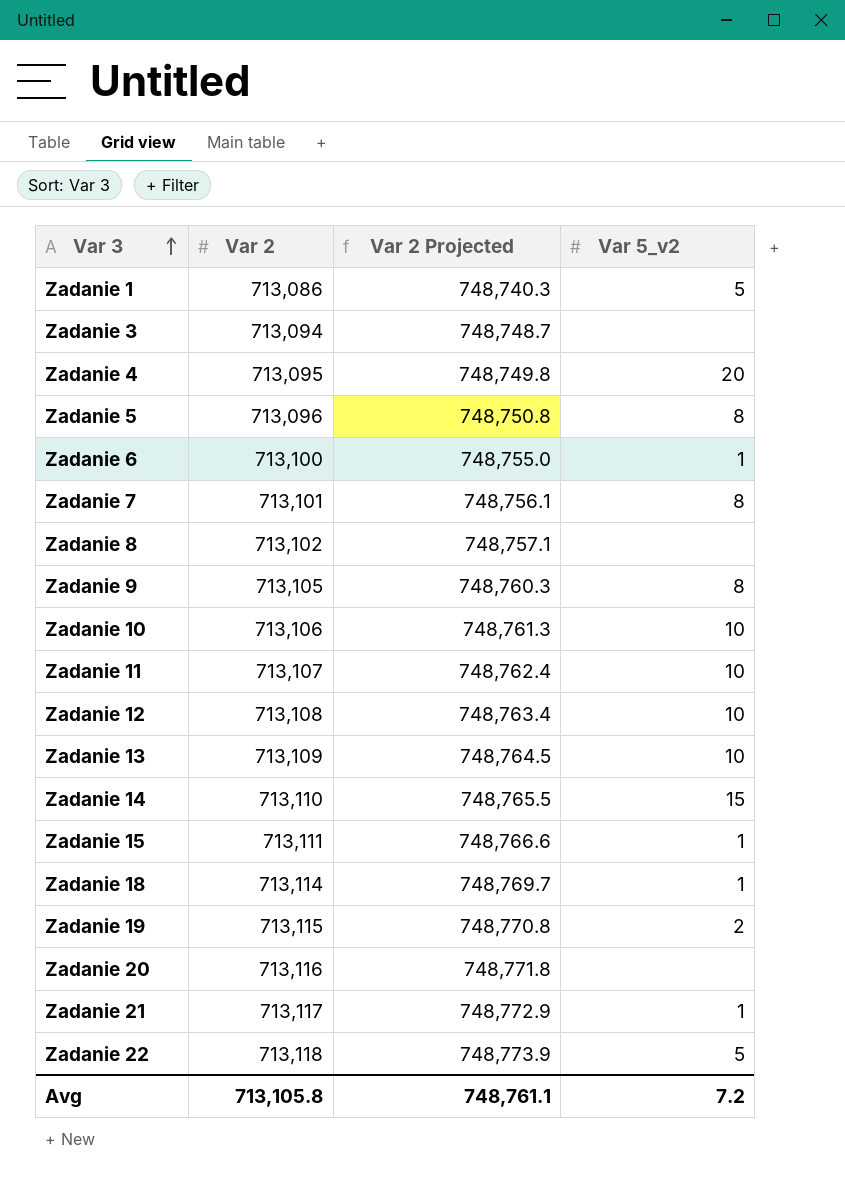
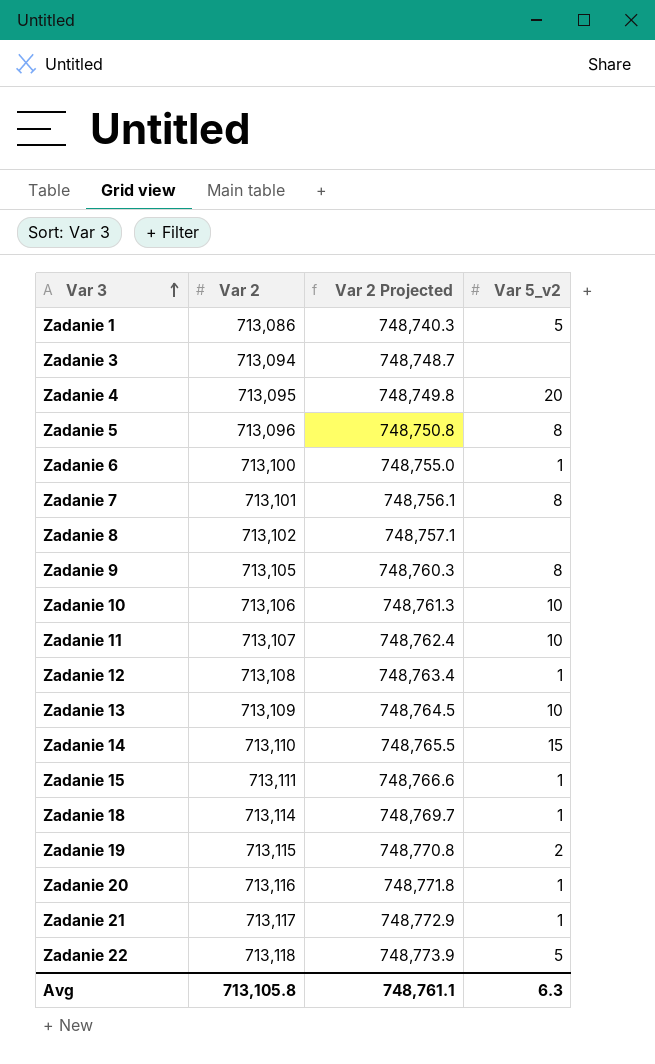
Zadanie 12 | Var 5_v2: 10 -> 1
Zadanie 20 | Var 5_v2: none -> 1
Avg | Var 5_v2: 7.2 -> 6.3

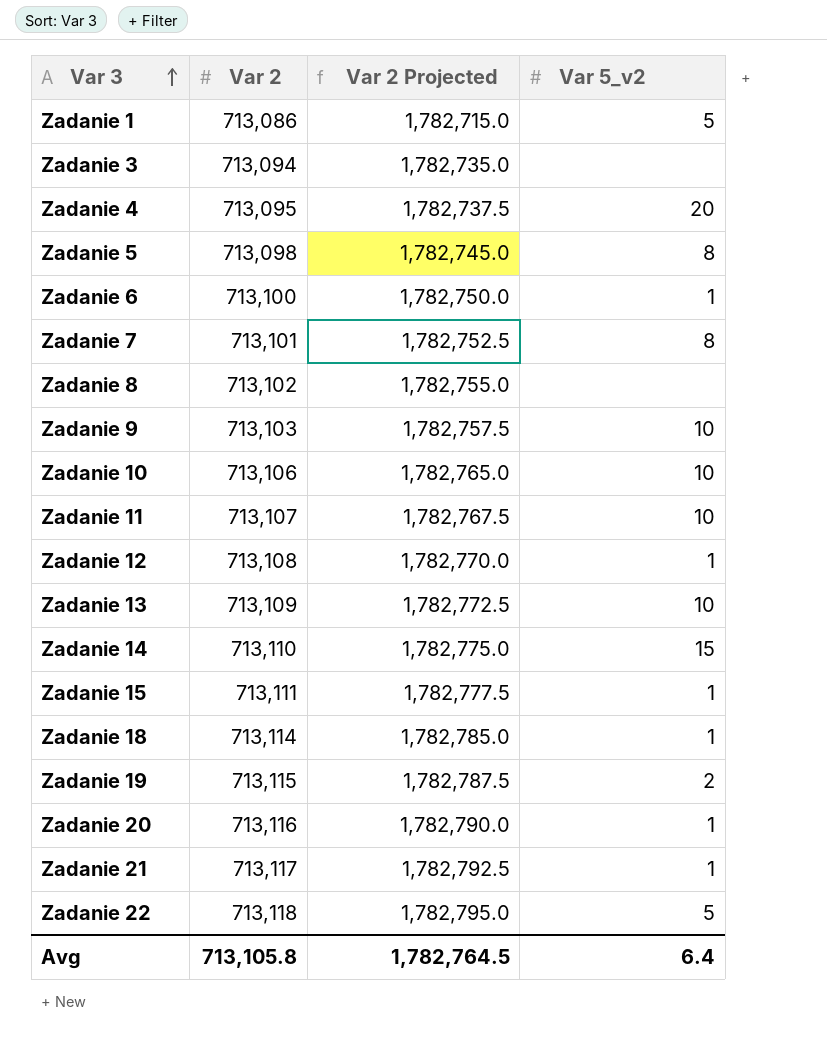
column Var 2 Projected | formula: [Var 2] * 1.05 -> [Var 2] * 2.5
Zadanie 5 | Var 2: 713,096 -> 713,098
Zadanie 9 | Var 2: 713,105 -> 713,103
Zadanie 9 | Var 5_v2: 8 -> 10
Avg | Var 2 Projected: 748,761.1 -> 1,782,764.5
Avg | Var 5_v2: 6.3 -> 6.4

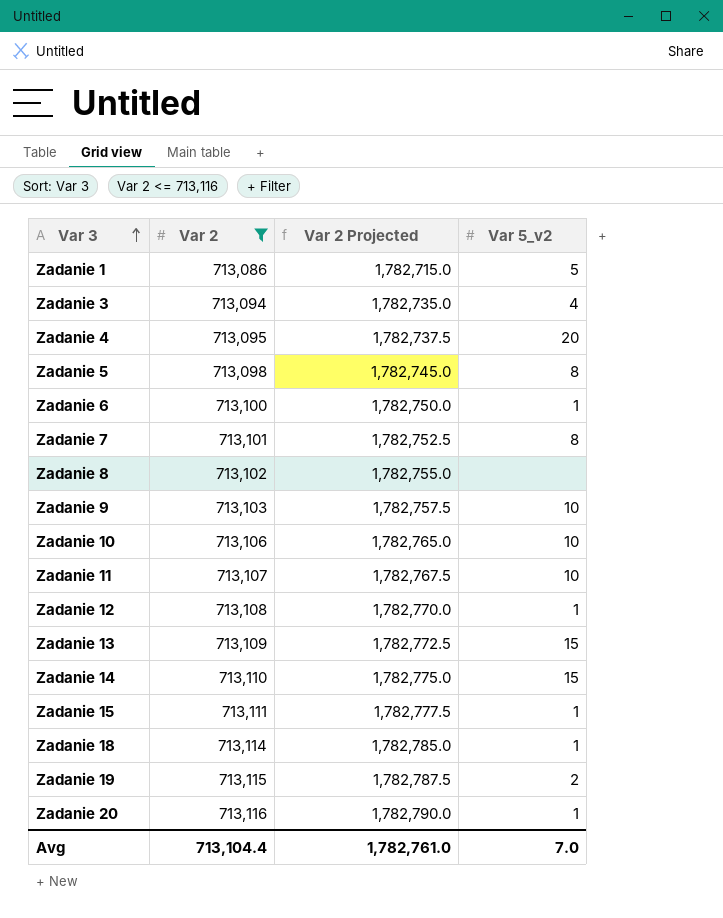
filter: none -> Var 2 <= 713,116
Zadanie 3 | Var 5_v2: none -> 4
Zadanie 13 | Var 5_v2: 10 -> 15
Avg | Var 2: 713,105.8 -> 713,104.4
Avg | Var 2 Projected: 1,782,764.5 -> 1,782,761.0
Avg | Var 5_v2: 6.4 -> 7.0

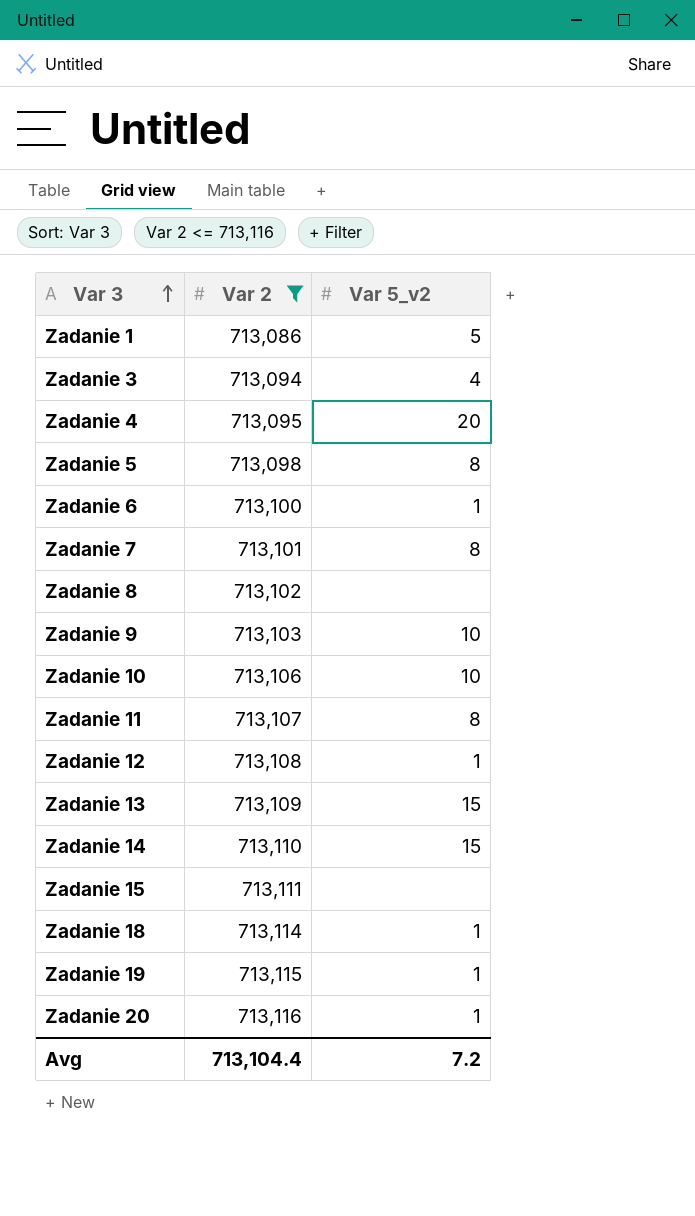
column Var 2 Projected | formula: [Var 2] * 2.5 -> none
Zadanie 11 | Var 5_v2: 10 -> 8
Zadanie 15 | Var 5_v2: 1 -> none
Zadanie 19 | Var 5_v2: 2 -> 1
Avg | Var 5_v2: 7.0 -> 7.2

